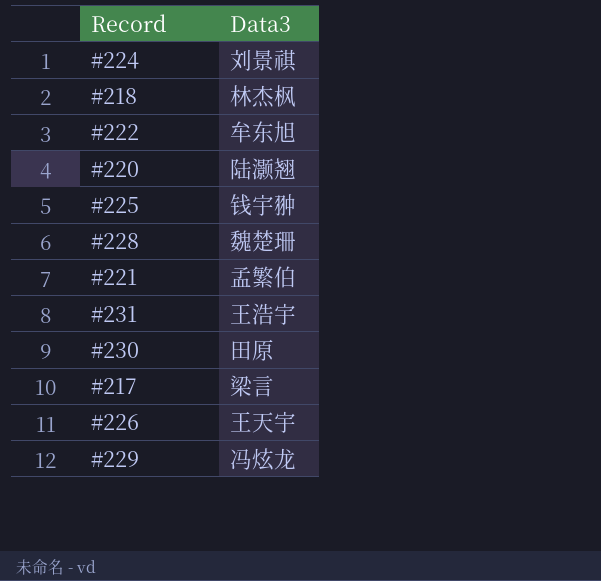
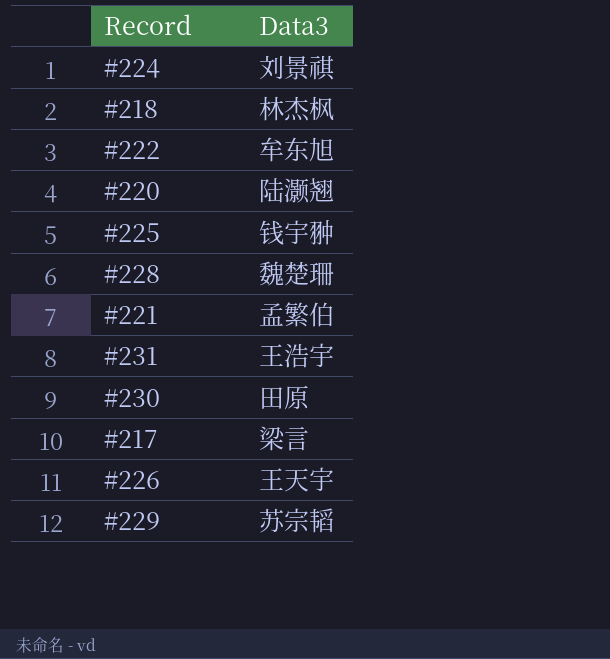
#229 | Data3: 冯炫龙 -> 苏宗韬

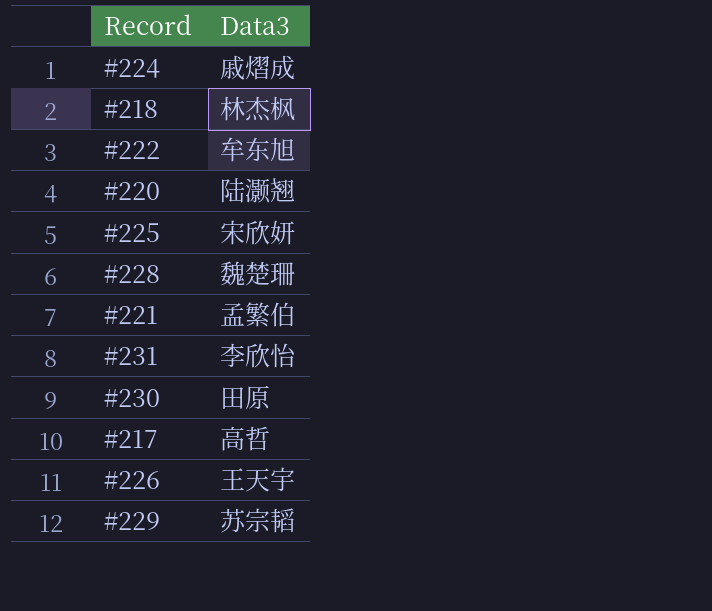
#224 | Data3: 刘景祺 -> 戚熠成
#225 | Data3: 钱宇翀 -> 宋欣妍
#231 | Data3: 王浩宇 -> 李欣怡
#217 | Data3: 梁言 -> 高哲

